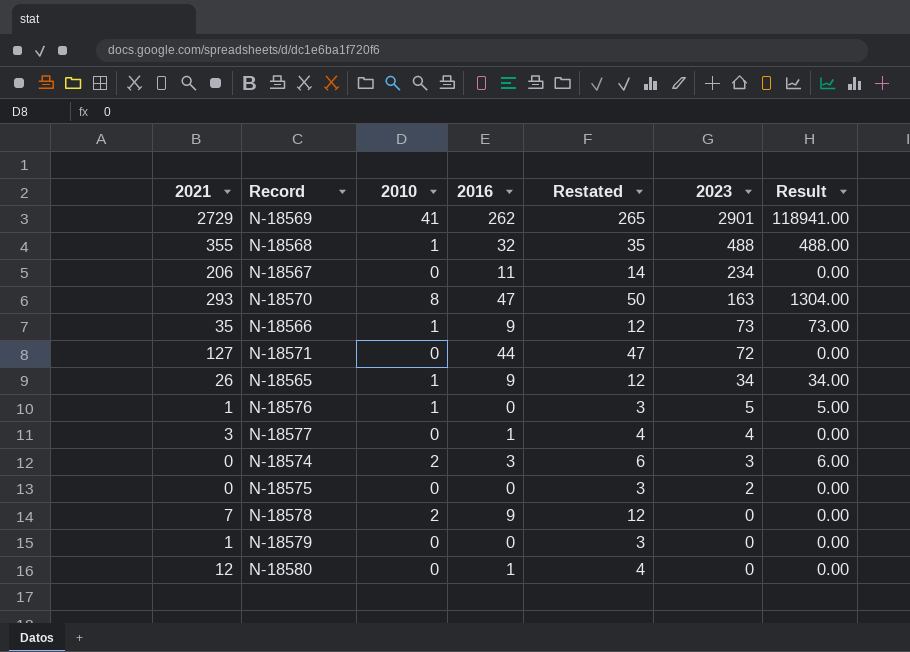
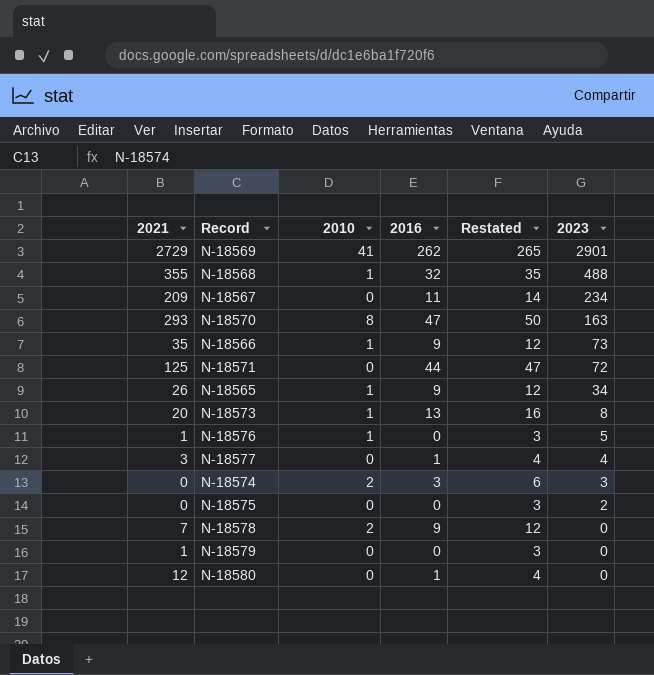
column Result | formula: [2010] * [2023] -> none
N-18567 | 2021: 206 -> 209
N-18571 | 2021: 127 -> 125
row N-18573: none -> 20 | 1 | 13 | 16 | 8

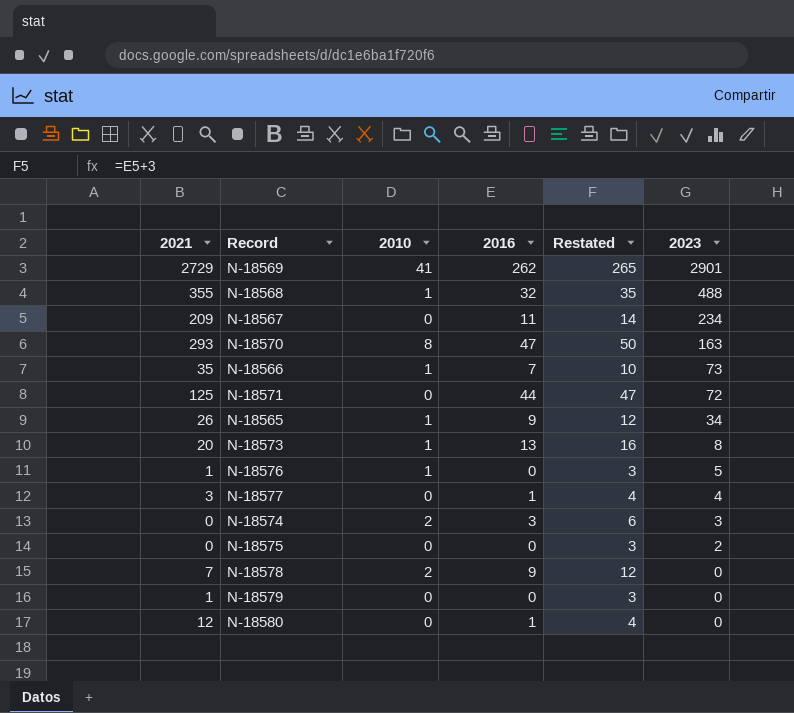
N-18566 | 2016: 9 -> 7
N-18566 | Restated: 12 -> 10

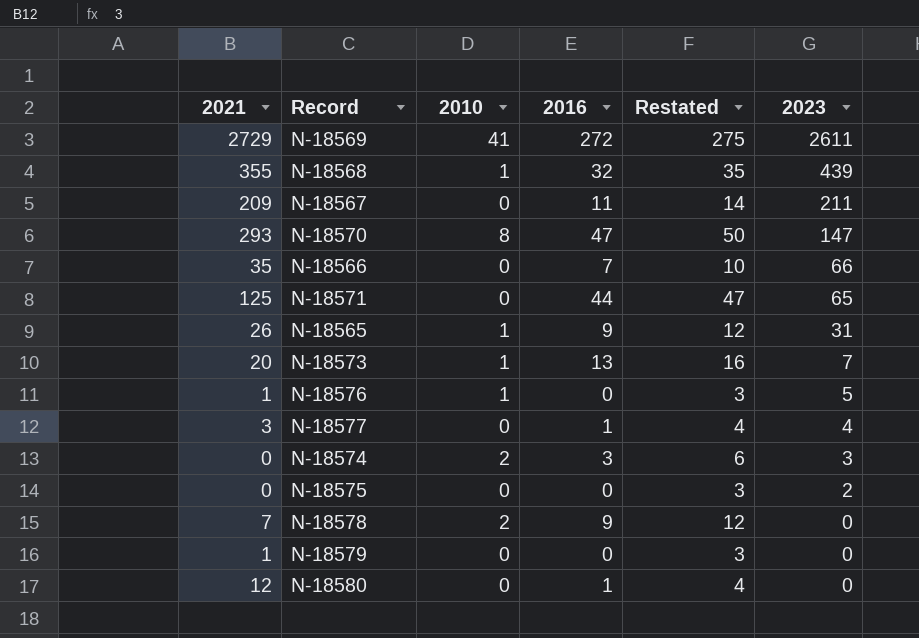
N-18569 | 2016: 262 -> 272
N-18569 | Restated: 265 -> 275
N-18569 | 2023: 2901 -> 2611
N-18568 | 2023: 488 -> 439
N-18567 | 2023: 234 -> 211
N-18570 | 2023: 163 -> 147
N-18566 | 2010: 1 -> 0
N-18566 | 2023: 73 -> 66
N-18571 | 2023: 72 -> 65
N-18565 | 2023: 34 -> 31
N-18573 | 2023: 8 -> 7

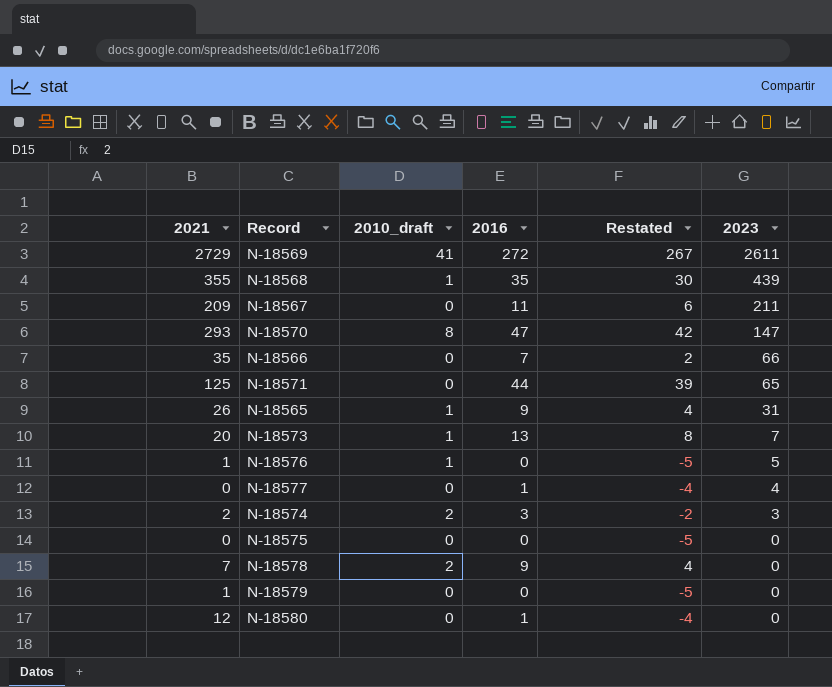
column name: 2010 -> 2010_draft
column Restated | formula: [2016] + 3 -> [2016] - 5
N-18568 | 2016: 32 -> 35
N-18577 | 2021: 3 -> 0
N-18574 | 2021: 0 -> 2
N-18575 | 2023: 2 -> 0

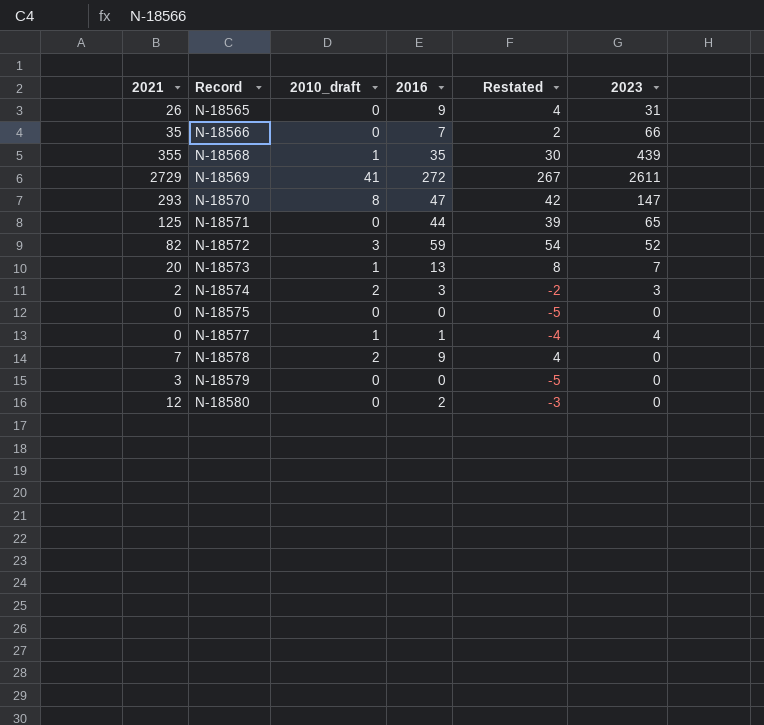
row order: 2023 descending -> Record ascending
row N-18567: 209 | 0 | 11 | 6 | 211 -> none
row N-18576: 1 | 1 | 0 | -5 | 5 -> none
N-18565 | 2010_draft: 1 -> 0
row N-18572: none -> 82 | 3 | 59 | 54 | 52
N-18577 | 2010_draft: 0 -> 1
N-18579 | 2021: 1 -> 3
N-18580 | 2016: 1 -> 2
N-18580 | Restated: -4 -> -3

